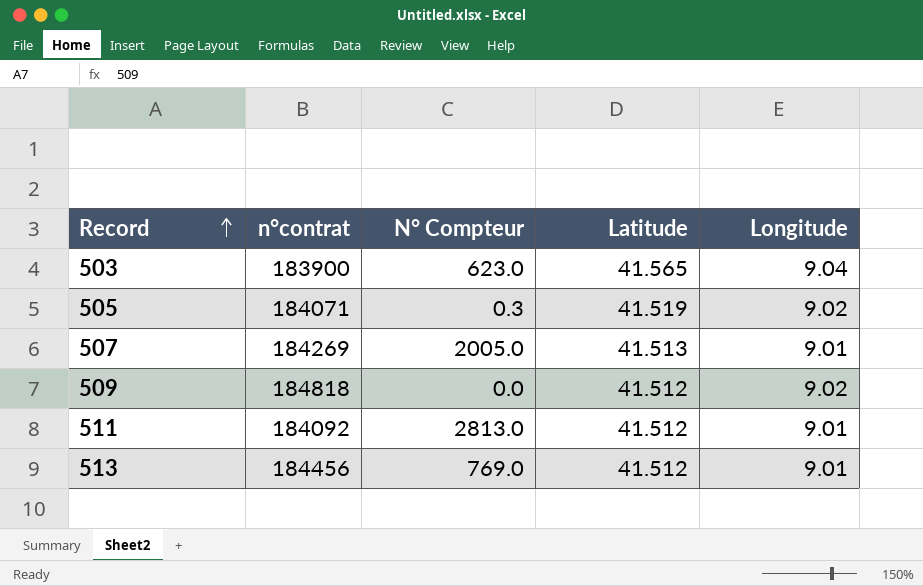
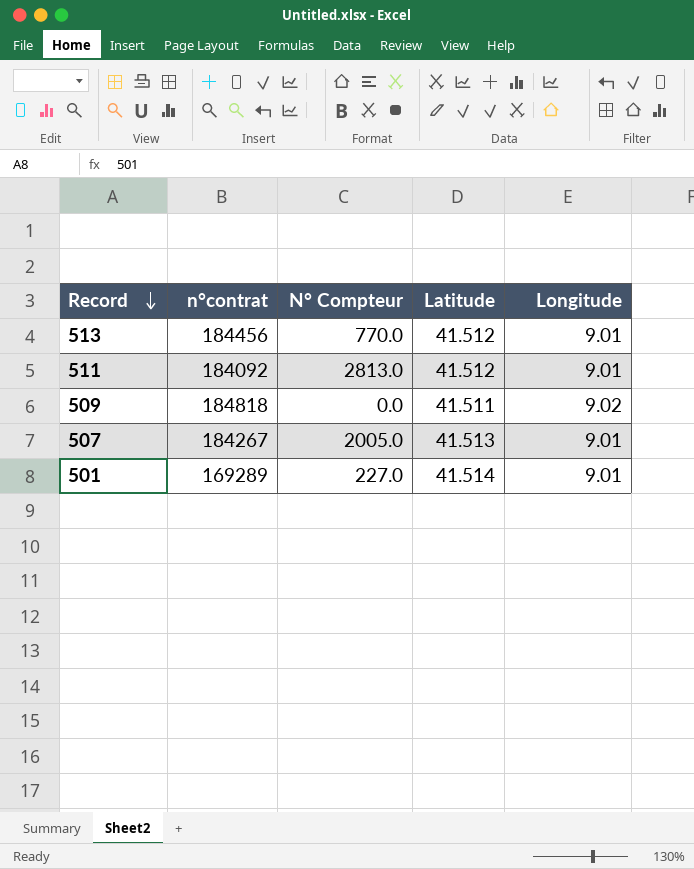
row order: Record ascending -> Record descending
row 503: 183900 | 623.0 | 41.565 | 9.04 -> none
row 505: 184071 | 0.3 | 41.519 | 9.02 -> none
513 | N° Compteur: 769.0 -> 770.0
509 | Latitude: 41.512 -> 41.511
507 | n°contrat: 184269 -> 184267
row 501: none -> 169289 | 227.0 | 41.514 | 9.01

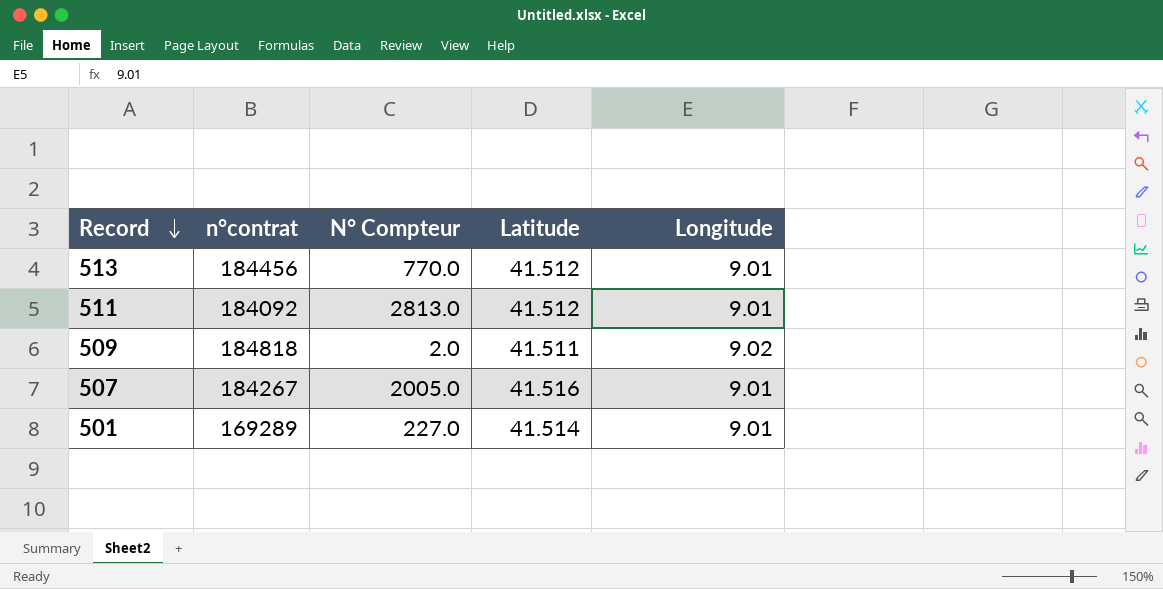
509 | N° Compteur: 0.0 -> 2.0
507 | Latitude: 41.513 -> 41.516

